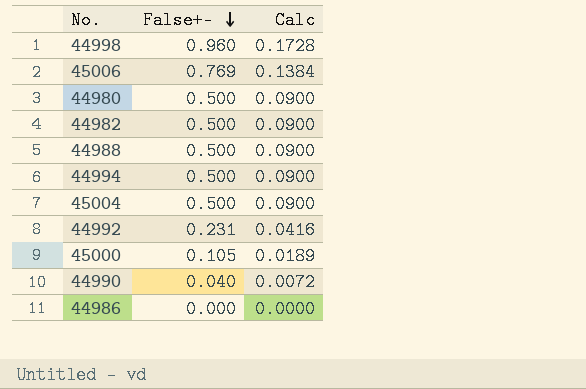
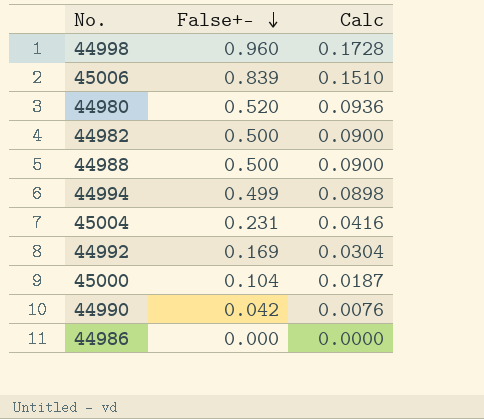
45006 | False+-: 0.769 -> 0.839
45006 | Calc: 0.1384 -> 0.1510
44980 | False+-: 0.500 -> 0.520
44980 | Calc: 0.0900 -> 0.0936
44994 | False+-: 0.500 -> 0.499
44994 | Calc: 0.0900 -> 0.0898
45004 | False+-: 0.500 -> 0.231
45004 | Calc: 0.0900 -> 0.0416
44992 | False+-: 0.231 -> 0.169
44992 | Calc: 0.0416 -> 0.0304
45000 | False+-: 0.105 -> 0.104
45000 | Calc: 0.0189 -> 0.0187
44990 | False+-: 0.040 -> 0.042
44990 | Calc: 0.0072 -> 0.0076

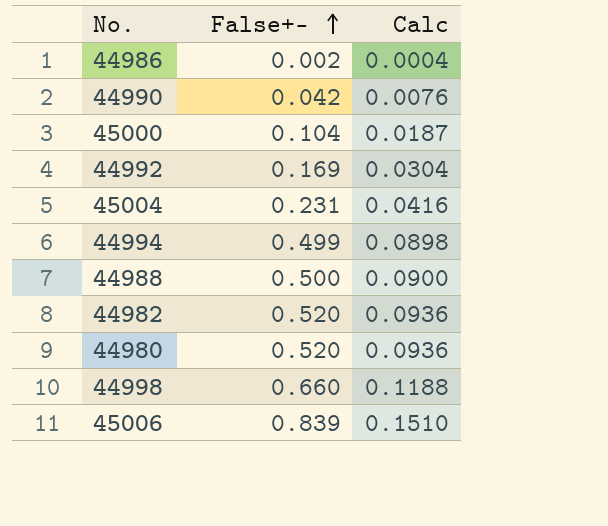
row order: False+- descending -> False+- ascending
44986 | False+-: 0.000 -> 0.002
44986 | Calc: 0.0000 -> 0.0004
44982 | False+-: 0.500 -> 0.520
44982 | Calc: 0.0900 -> 0.0936
44998 | False+-: 0.960 -> 0.660
44998 | Calc: 0.1728 -> 0.1188

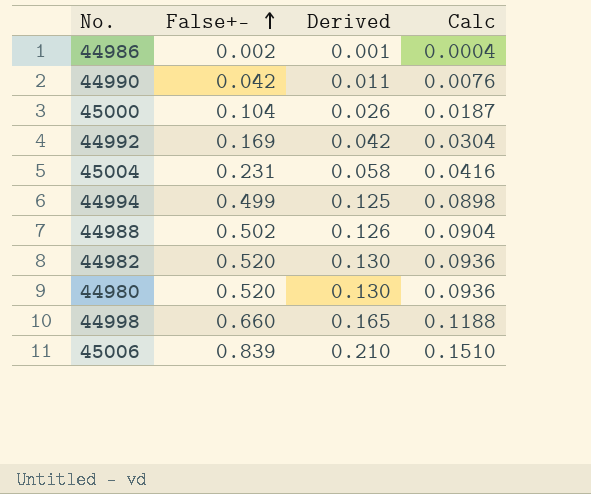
column Derived | formula: none -> [False+-] * 0.25
44988 | False+-: 0.500 -> 0.502
44988 | Calc: 0.0900 -> 0.0904

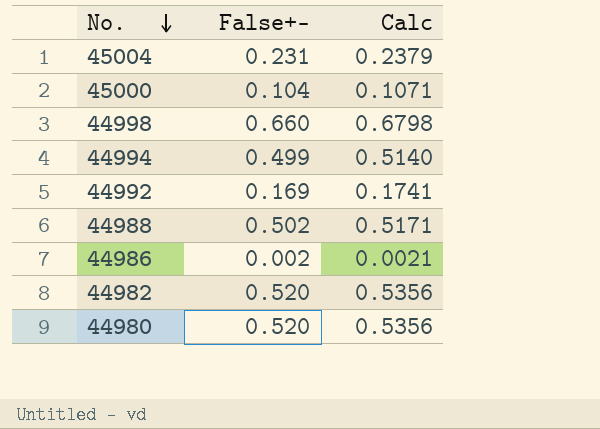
row order: False+- ascending -> No. descending
column Derived | formula: [False+-] * 0.25 -> none
column Calc | formula: [False+-] * 0.18 -> [False+-] * 1.03
row 44990: 0.042 | 0.011 | 0.0076 -> none
row 45006: 0.839 | 0.210 | 0.1510 -> none

